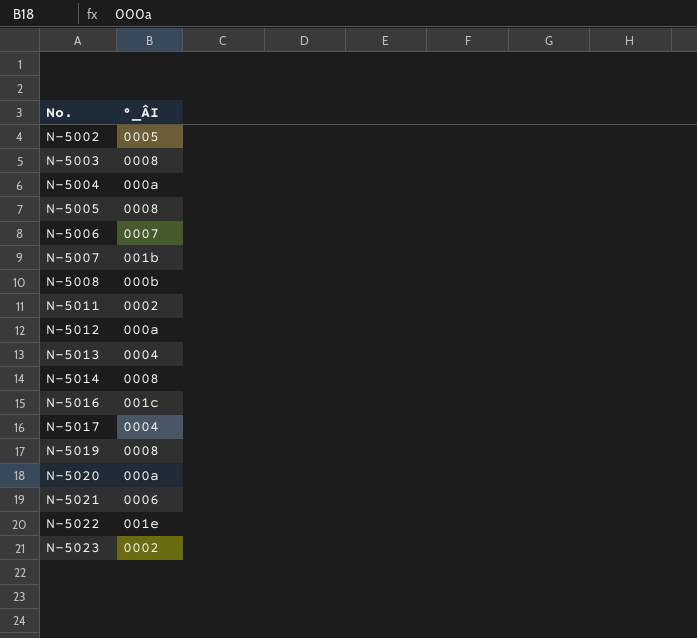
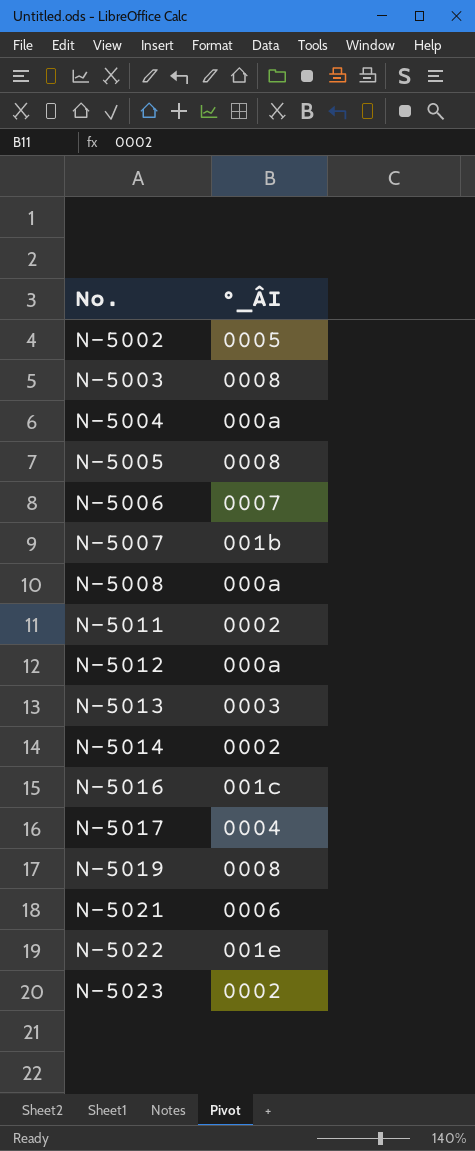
row N-5020: 000a -> none
N-5008 | °_ÂI: 000b -> 000a
N-5013 | °_ÂI: 0004 -> 0003
N-5014 | °_ÂI: 0008 -> 0002

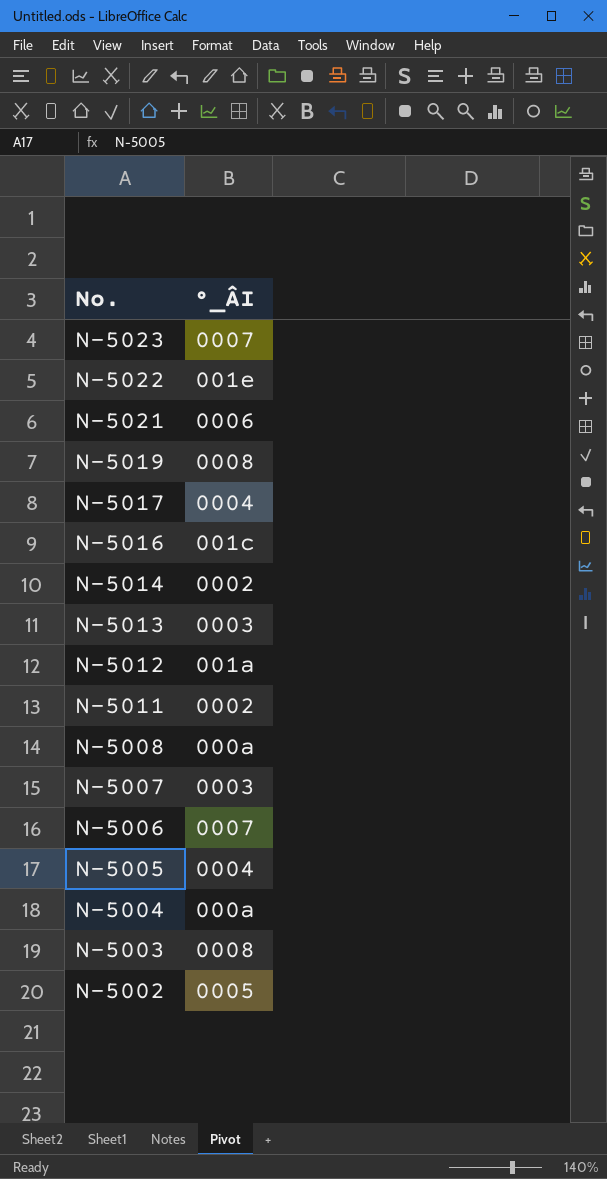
row order: No. ascending -> No. descending
N-5023 | °_ÂI: 0002 -> 0007
N-5012 | °_ÂI: 000a -> 001a
N-5007 | °_ÂI: 001b -> 0003
N-5005 | °_ÂI: 0008 -> 0004

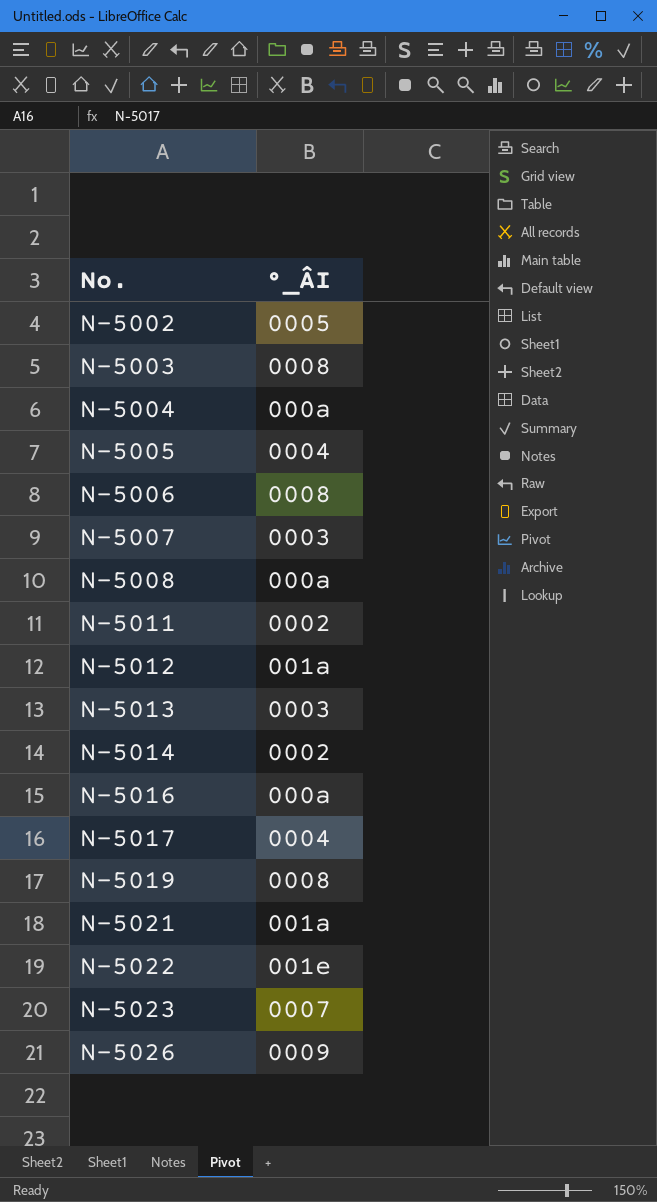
row order: No. descending -> No. ascending
N-5006 | °_ÂI: 0007 -> 0008
N-5016 | °_ÂI: 001c -> 000a
N-5021 | °_ÂI: 0006 -> 001a
row N-5026: none -> 0009

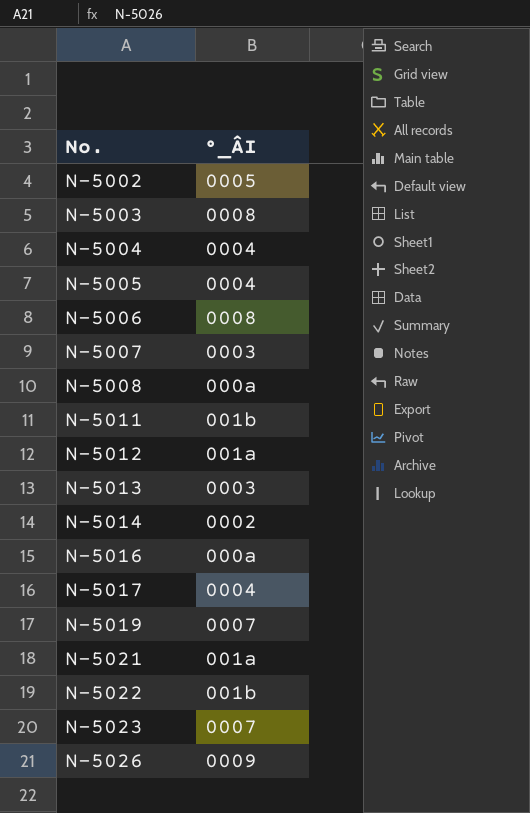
N-5004 | °_ÂI: 000a -> 0004
N-5011 | °_ÂI: 0002 -> 001b
N-5019 | °_ÂI: 0008 -> 0007
N-5022 | °_ÂI: 001e -> 001b

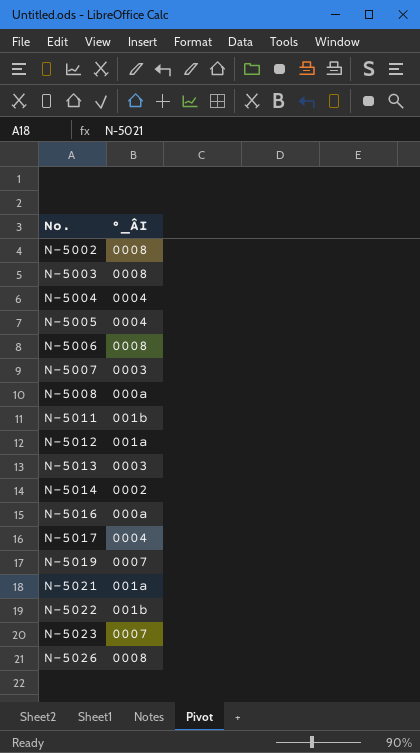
N-5002 | °_ÂI: 0005 -> 0008
N-5026 | °_ÂI: 0009 -> 0008

